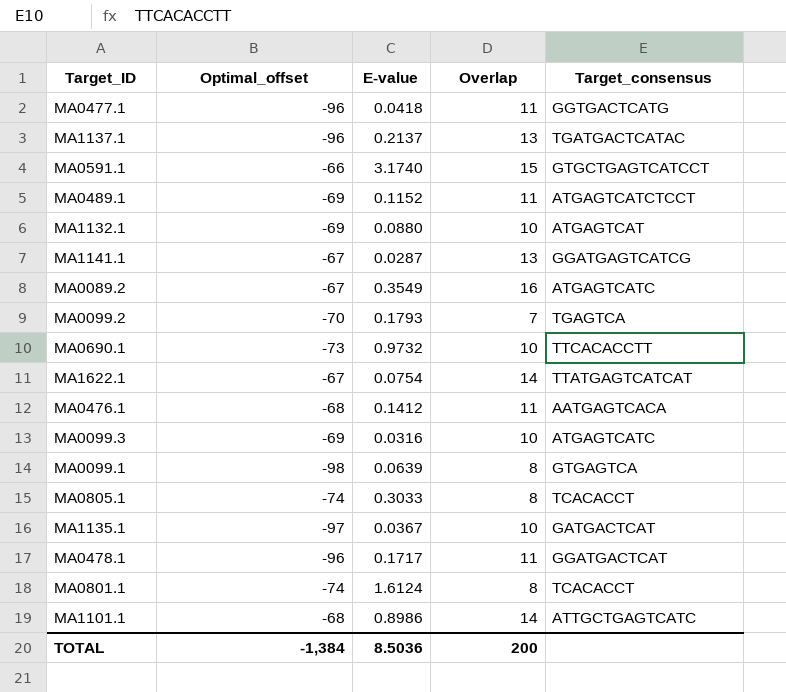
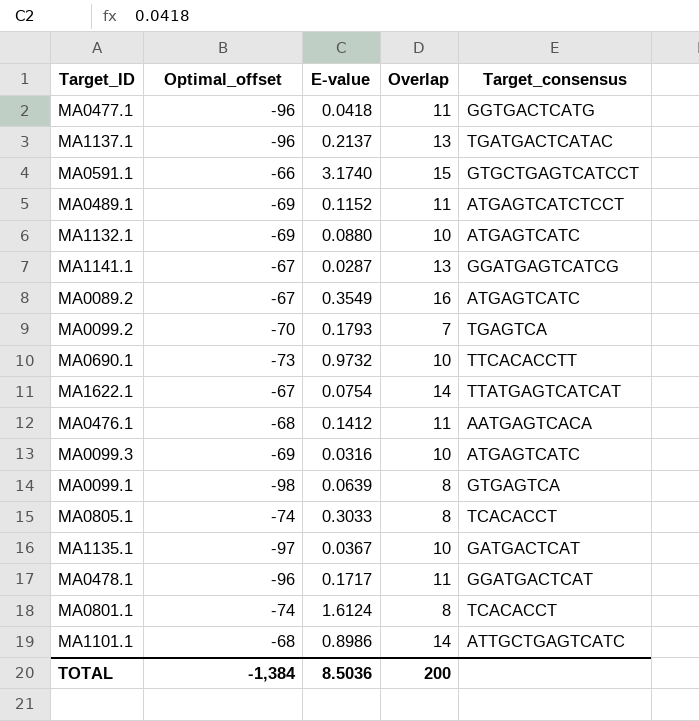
MA1132.1 | Target_consensus: ATGAGTCAT -> ATGAGTCATC

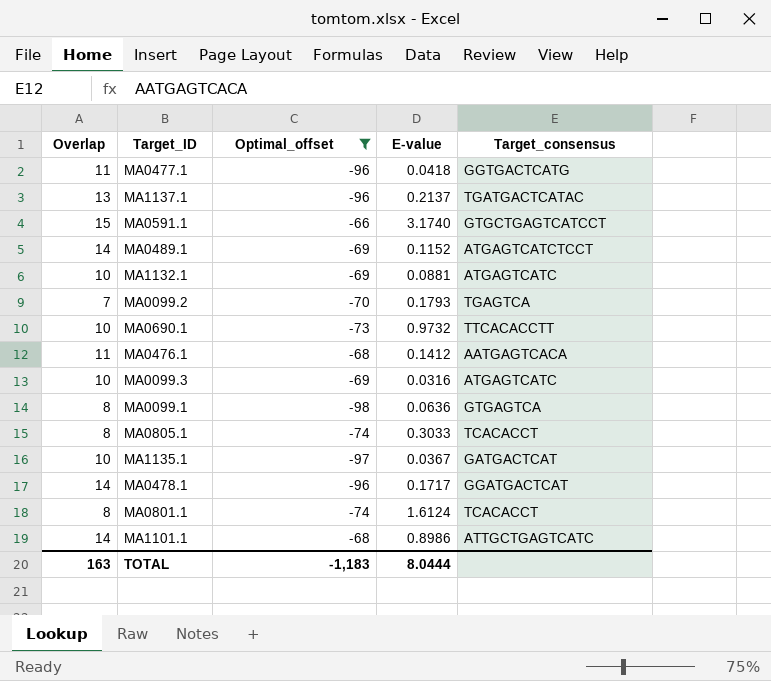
filter: none -> Optimal_offset != -67
column Overlap | position: 4 -> 1
MA0489.1 | Overlap: 11 -> 14
MA1132.1 | E-value: 0.0880 -> 0.0881
MA0099.1 | E-value: 0.0639 -> 0.0636
MA0478.1 | Overlap: 11 -> 14
TOTAL | Overlap: 200 -> 163
TOTAL | Optimal_offset: -1,384 -> -1,183
TOTAL | E-value: 8.5036 -> 8.0444

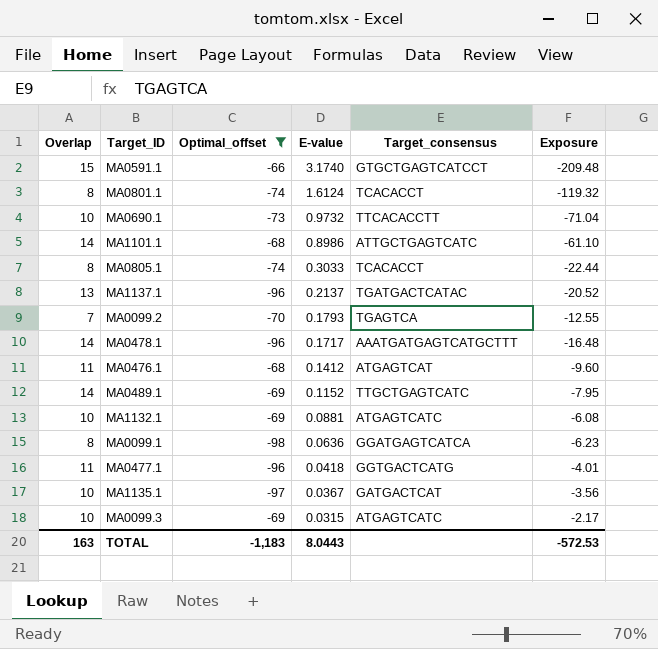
row order: none -> E-value descending
column Exposure | formula: none -> [Optimal_offset] * [E-value]
MA0478.1 | Target_consensus: GGATGACTCAT -> AAATGATGAGTCATGCTTT
MA0476.1 | Target_consensus: AATGAGTCACA -> ATGAGTCAT
MA0489.1 | Target_consensus: ATGAGTCATCTCCT -> TTGCTGAGTCATC
MA0099.1 | Target_consensus: GTGAGTCA -> GGATGAGTCATCA
MA0099.3 | E-value: 0.0316 -> 0.0315
TOTAL | E-value: 8.0444 -> 8.0443

